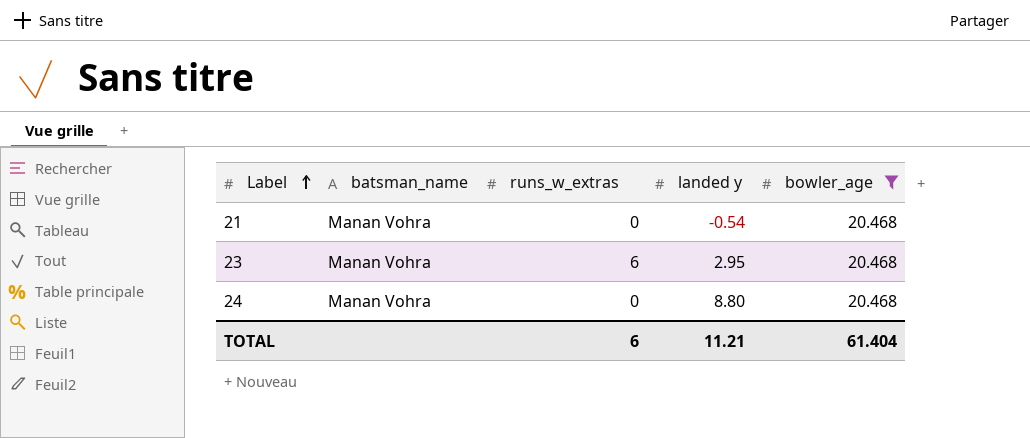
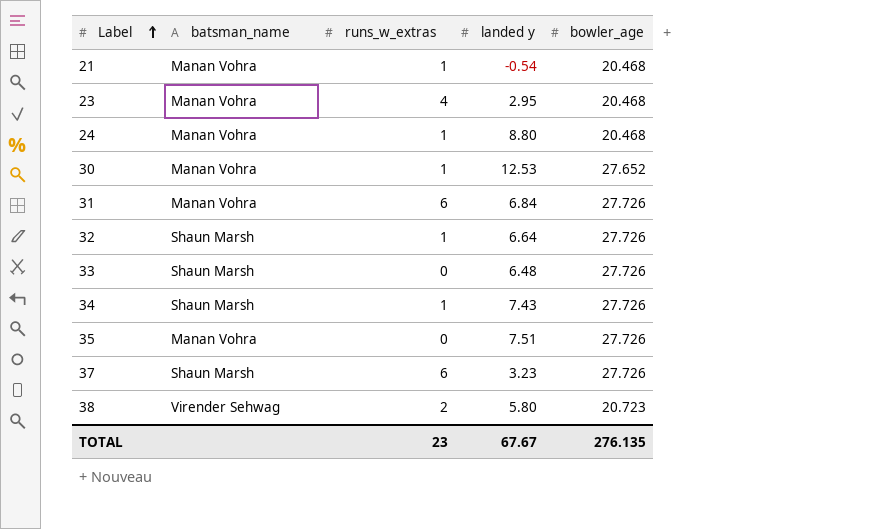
filter: bowler_age = 20.468 -> none
21 | runs_w_extras: 0 -> 1
23 | runs_w_extras: 6 -> 4
24 | runs_w_extras: 0 -> 1
TOTAL | runs_w_extras: 6 -> 23
TOTAL | landed y: 11.21 -> 67.67
TOTAL | bowler_age: 61.404 -> 276.135

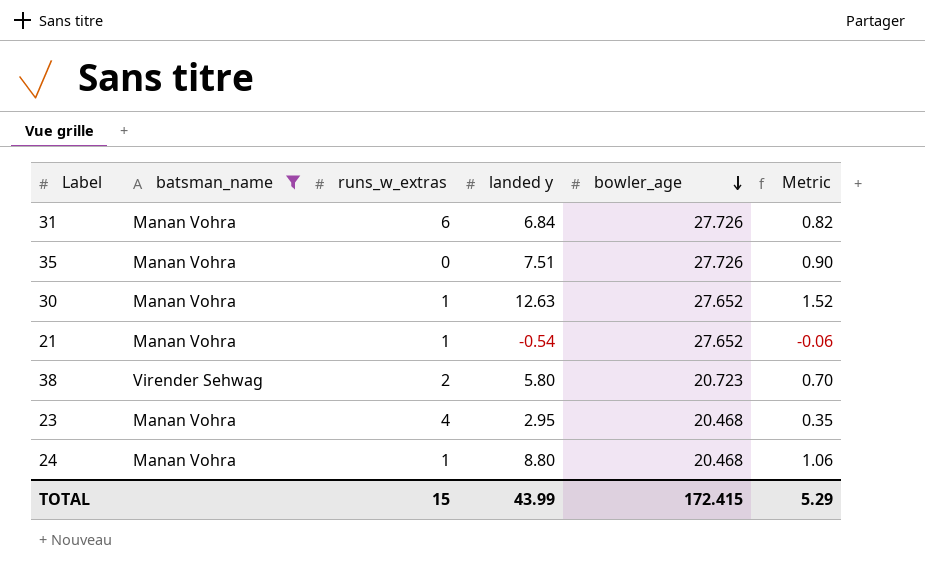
filter: none -> batsman_name != Shaun Marsh
row order: Label ascending -> bowler_age descending
column Metric | formula: none -> [landed y] * 0.12
30 | landed y: 12.53 -> 12.63
21 | bowler_age: 20.468 -> 27.652
TOTAL | runs_w_extras: 23 -> 15
TOTAL | landed y: 67.67 -> 43.99
TOTAL | bowler_age: 276.135 -> 172.415

